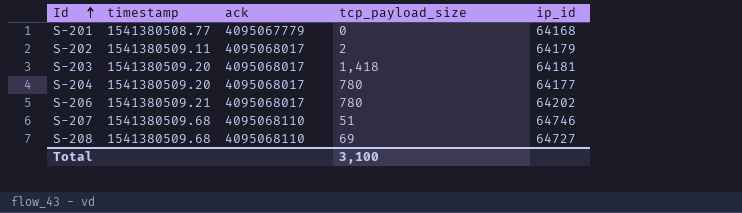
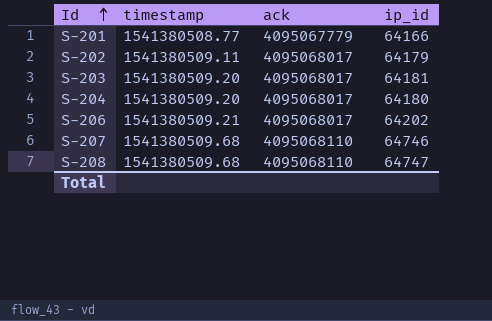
column tcp_payload_size | position: 4 -> none
S-201 | ip_id: 64168 -> 64166
S-204 | ip_id: 64177 -> 64180
S-208 | ip_id: 64727 -> 64747

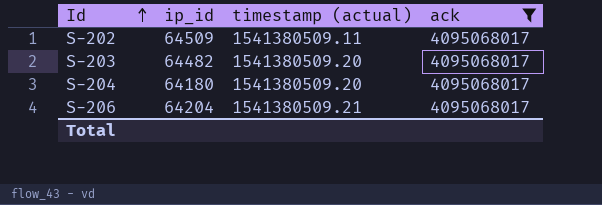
filter: none -> ack = 4095068017
column ip_id | position: 4 -> 2
column name: timestamp -> timestamp (actual)
S-202 | ip_id: 64179 -> 64509
S-203 | ip_id: 64181 -> 64482
S-206 | ip_id: 64202 -> 64204

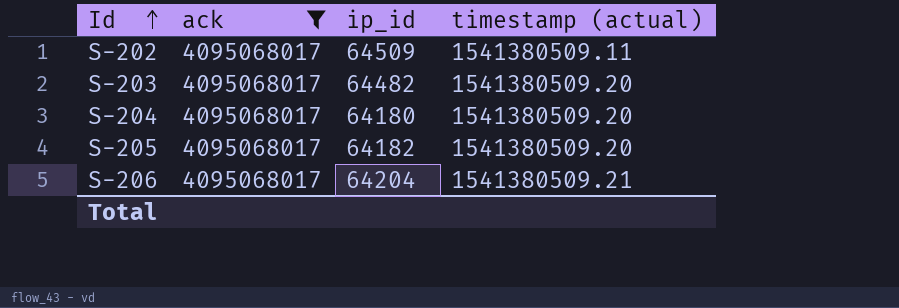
column ack | position: 4 -> 2
row S-205: none -> 4095068017 | 64182 | 1541380509.20

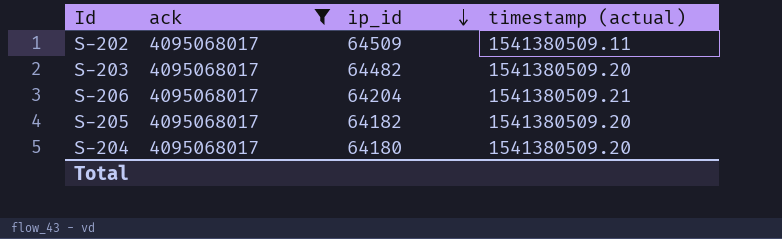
row order: Id ascending -> ip_id descending

